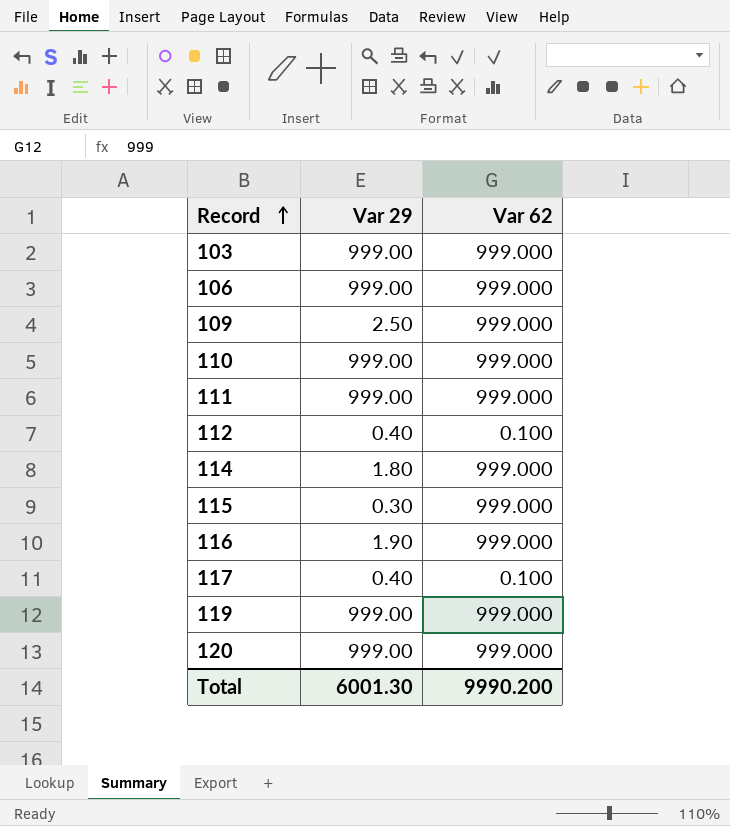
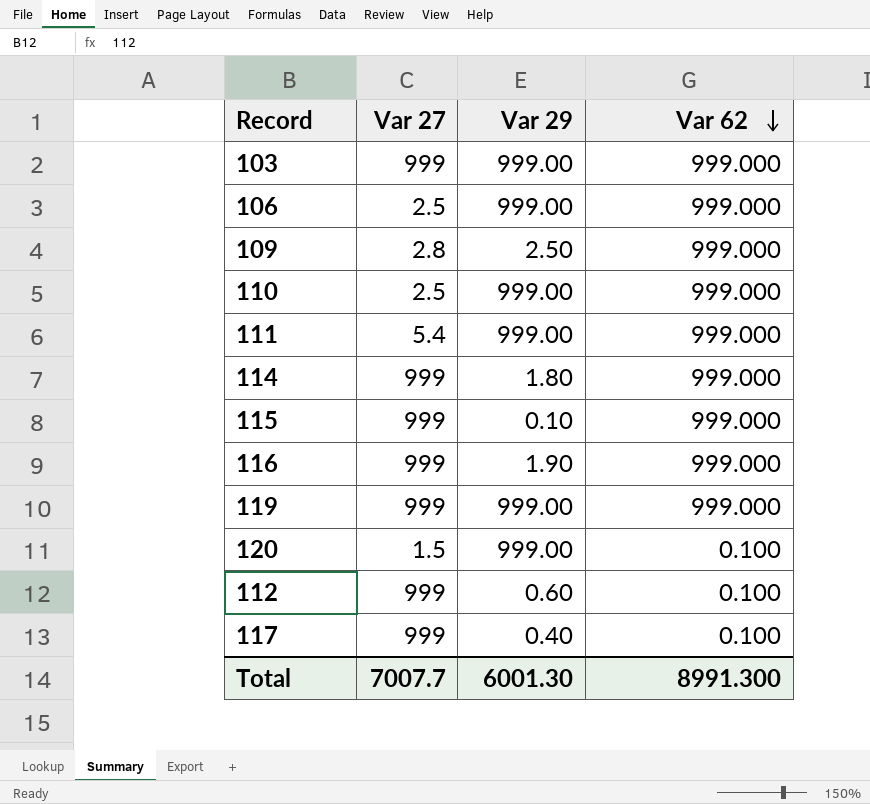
row order: Record ascending -> Var 62 descending
column Var 27 | position: none -> 2
115 | Var 29: 0.30 -> 0.10
120 | Var 62: 999.000 -> 0.100
112 | Var 29: 0.40 -> 0.60
Total | Var 62: 9990.200 -> 8991.300

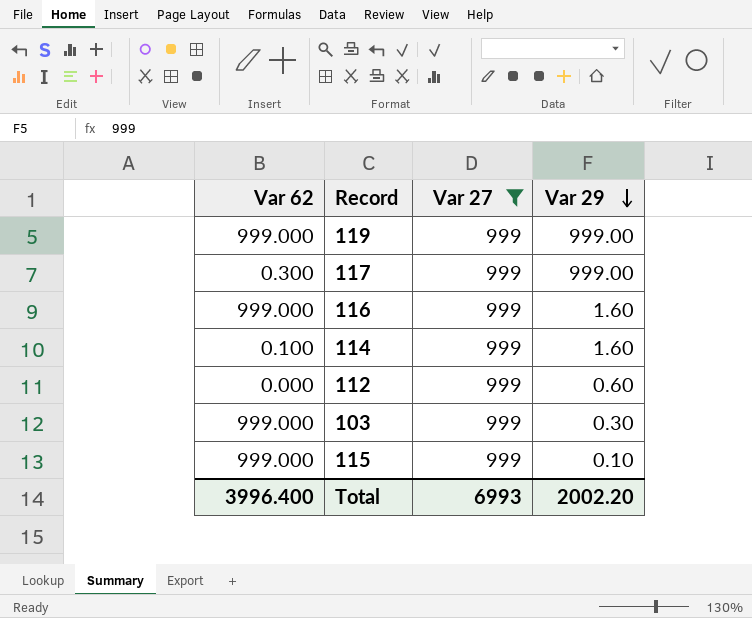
filter: none -> Var 27 = 999
row order: Var 62 descending -> Var 29 descending
column Var 62 | position: 4 -> 1
117 | Var 62: 0.100 -> 0.300
117 | Var 29: 0.40 -> 999.00
116 | Var 29: 1.90 -> 1.60
114 | Var 62: 999.000 -> 0.100
114 | Var 29: 1.80 -> 1.60
112 | Var 62: 0.100 -> 0.000
103 | Var 29: 999.00 -> 0.30
Total | Var 62: 8991.300 -> 3996.400
Total | Var 27: 7007.7 -> 6993
Total | Var 29: 6001.30 -> 2002.20

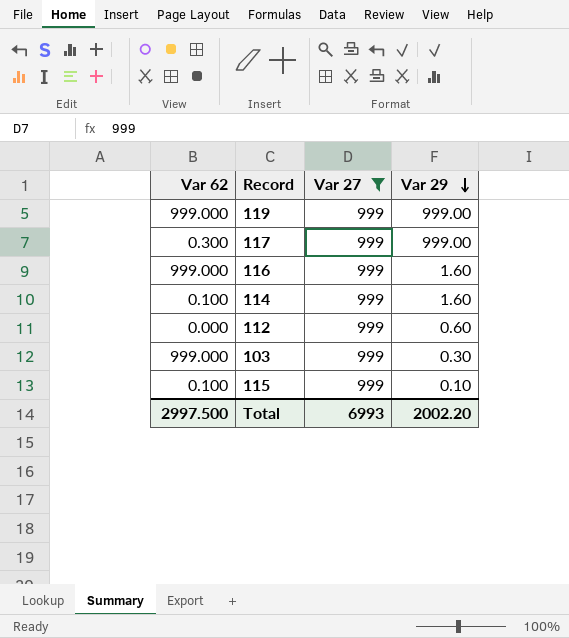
115 | Var 62: 999.000 -> 0.100
Total | Var 62: 3996.400 -> 2997.500

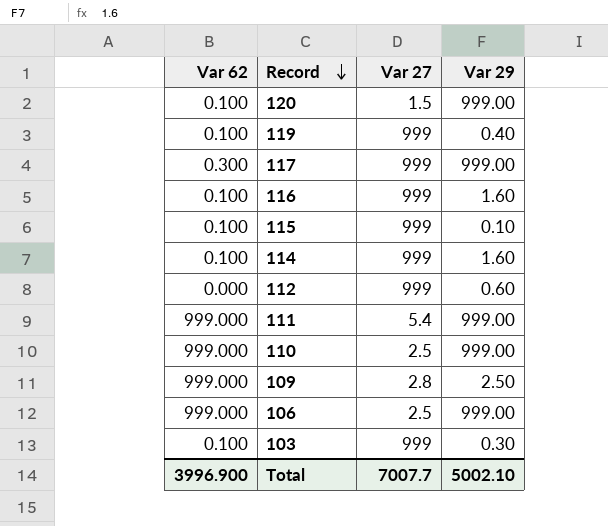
filter: Var 27 = 999 -> none
row order: Var 29 descending -> Record descending
119 | Var 62: 999.000 -> 0.100
119 | Var 29: 999.00 -> 0.40
116 | Var 62: 999.000 -> 0.100
103 | Var 62: 999.000 -> 0.100
Total | Var 62: 2997.500 -> 3996.900
Total | Var 27: 6993 -> 7007.7
Total | Var 29: 2002.20 -> 5002.10

